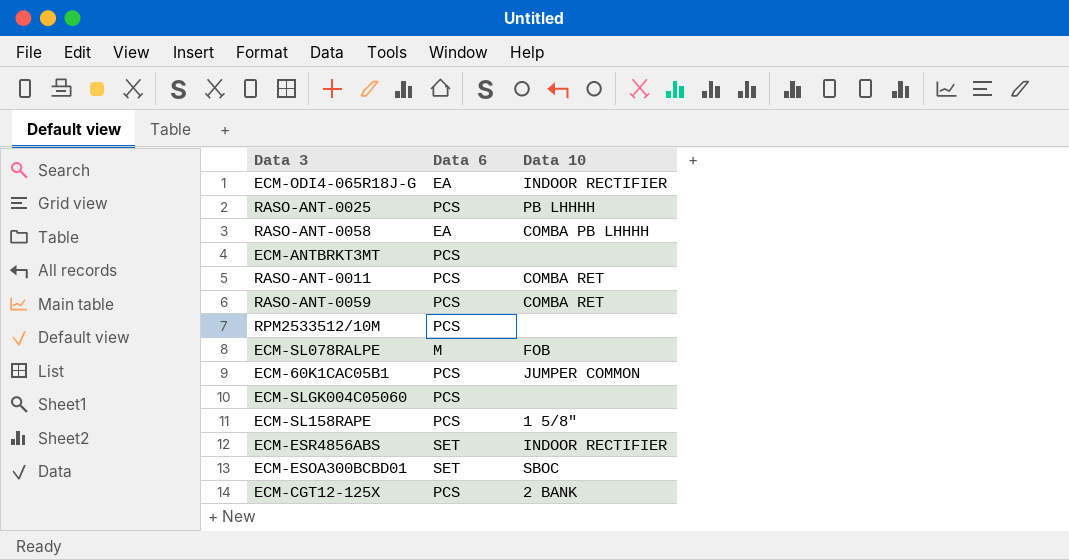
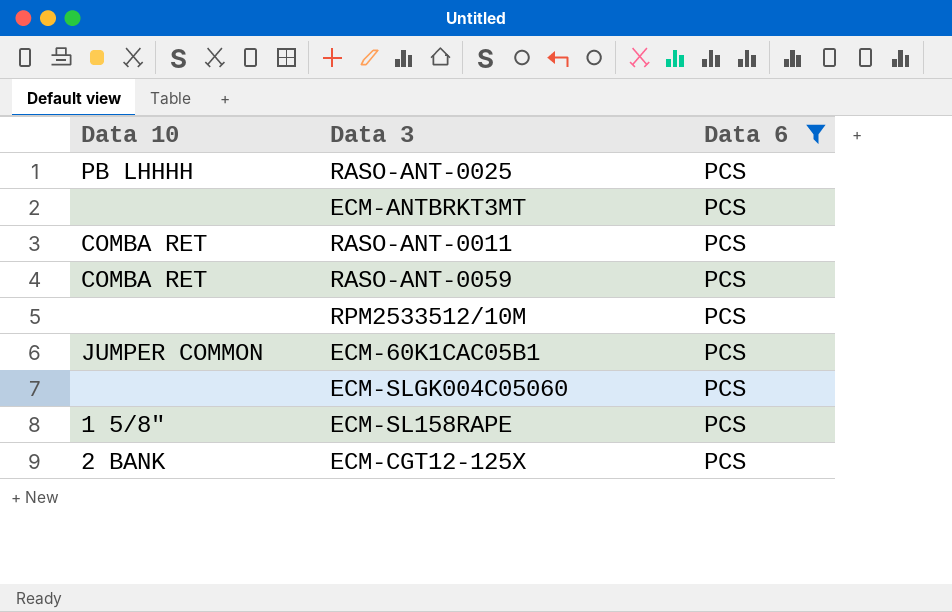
filter: none -> Data 6 = PCS
column Data 10 | position: 3 -> 1

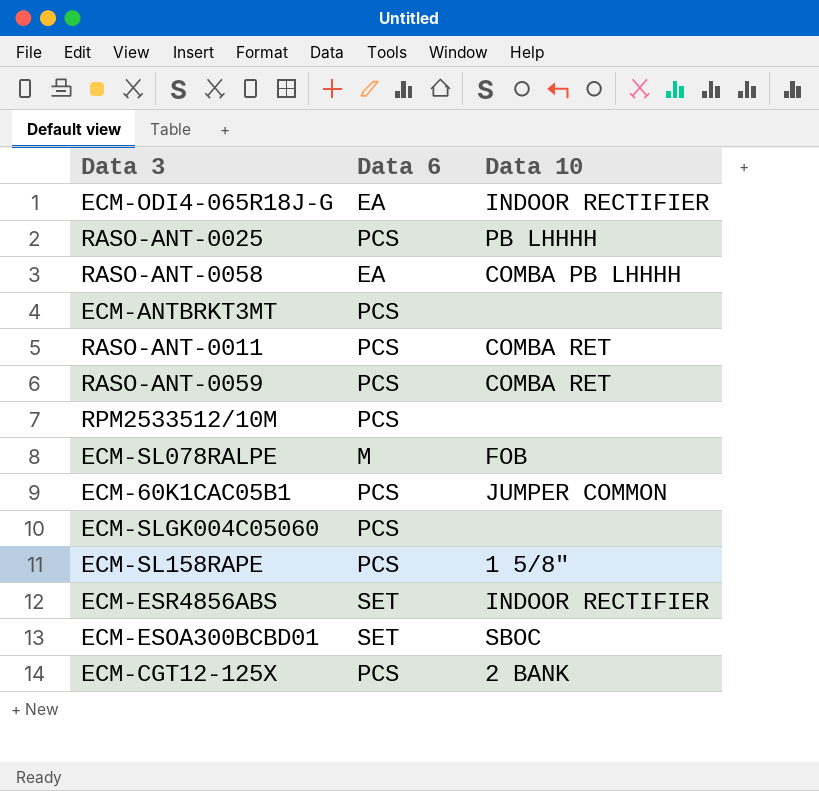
filter: Data 6 = PCS -> none
column Data 10 | position: 1 -> 3

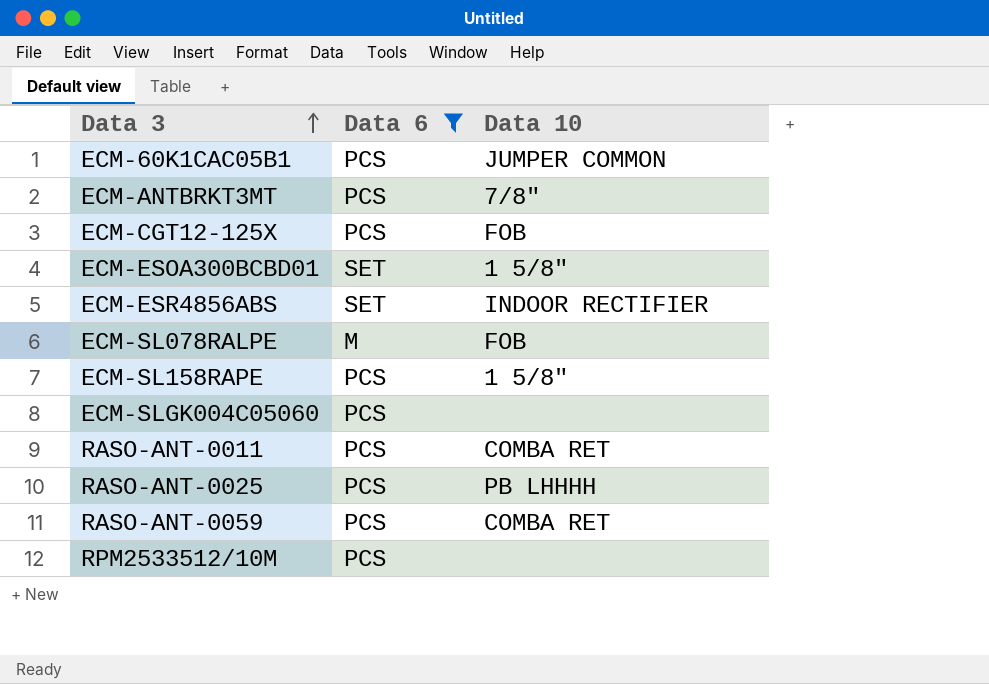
filter: none -> Data 6 != EA
row order: none -> Data 3 ascending
ECM-ANTBRKT3MT | Data 10: none -> 7/8"
ECM-CGT12-125X | Data 10: 2 BANK -> FOB
ECM-ESOA300BCBD01 | Data 10: SBOC -> 1 5/8"

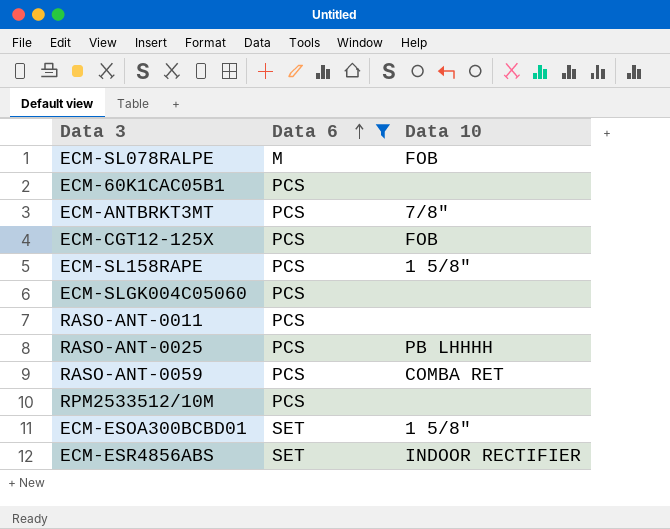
row order: Data 3 ascending -> Data 6 ascending
ECM-60K1CAC05B1 | Data 10: JUMPER COMMON -> none
RASO-ANT-0011 | Data 10: COMBA RET -> none

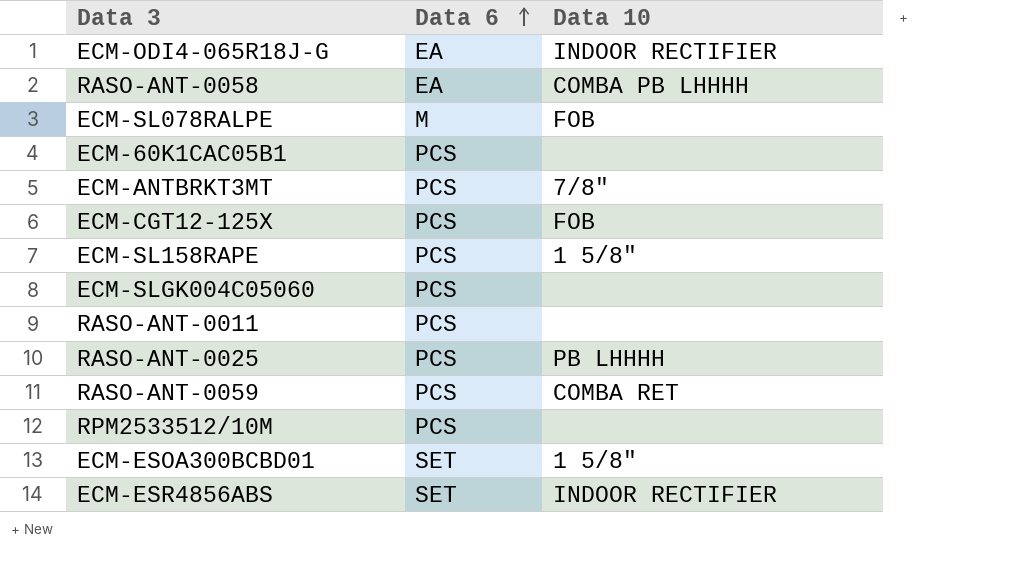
filter: Data 6 != EA -> none

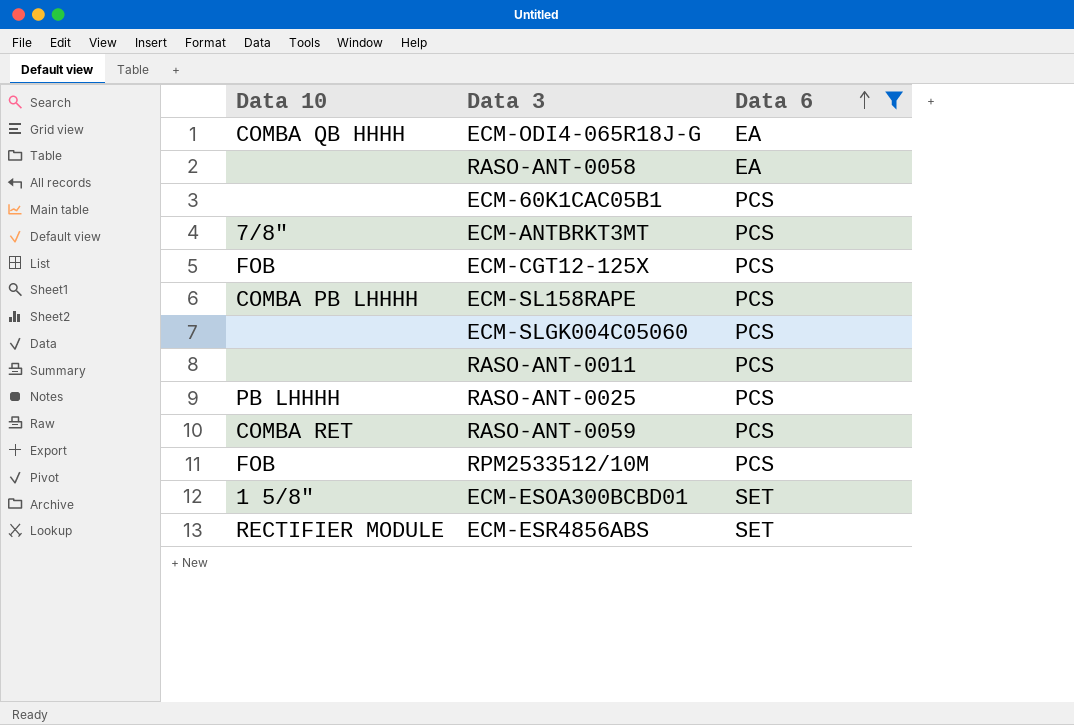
filter: none -> Data 6 != M
column Data 10 | position: 3 -> 1
ECM-ODI4-065R18J-G | Data 10: INDOOR RECTIFIER -> COMBA QB HHHH
RASO-ANT-0058 | Data 10: COMBA PB LHHHH -> none
ECM-SL158RAPE | Data 10: 1 5/8" -> COMBA PB LHHHH
RPM2533512/10M | Data 10: none -> FOB
ECM-ESR4856ABS | Data 10: INDOOR RECTIFIER -> RECTIFIER MODULE

